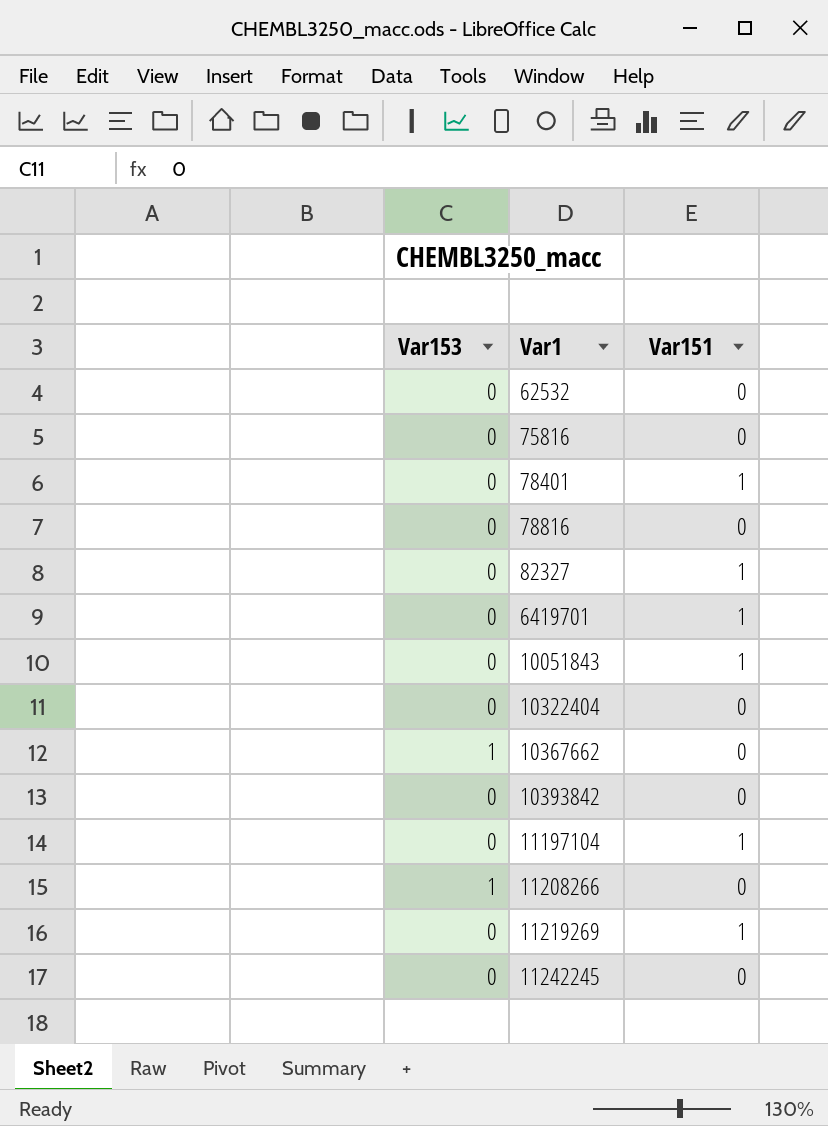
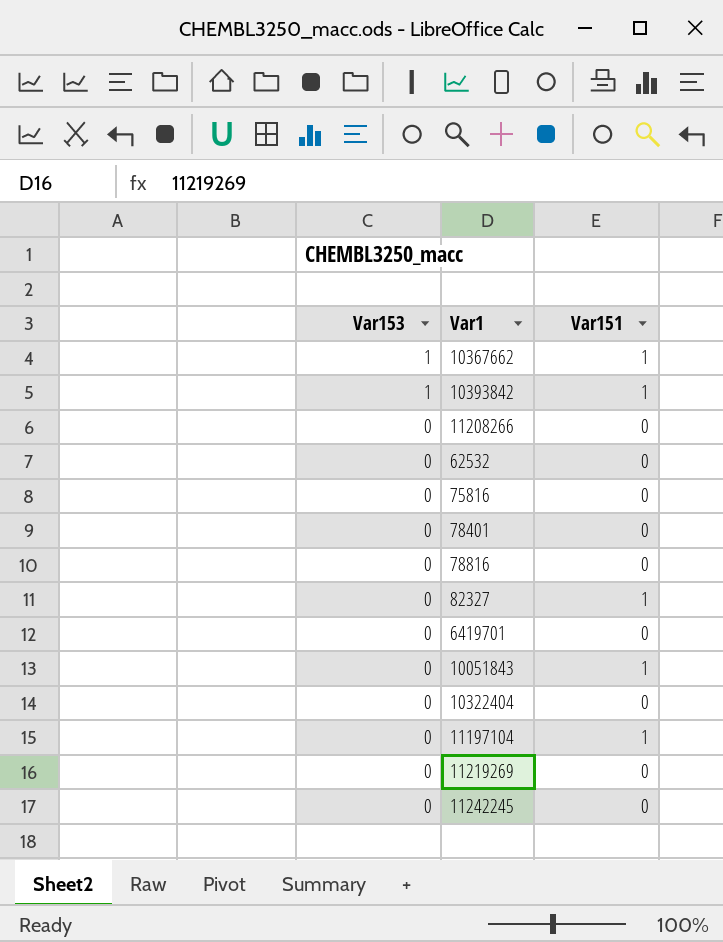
row order: Var1 ascending -> Var153 descending
10367662 | Var151: 0 -> 1
10393842 | Var153: 0 -> 1
10393842 | Var151: 0 -> 1
11208266 | Var153: 1 -> 0
78401 | Var151: 1 -> 0
6419701 | Var151: 1 -> 0
11219269 | Var151: 1 -> 0

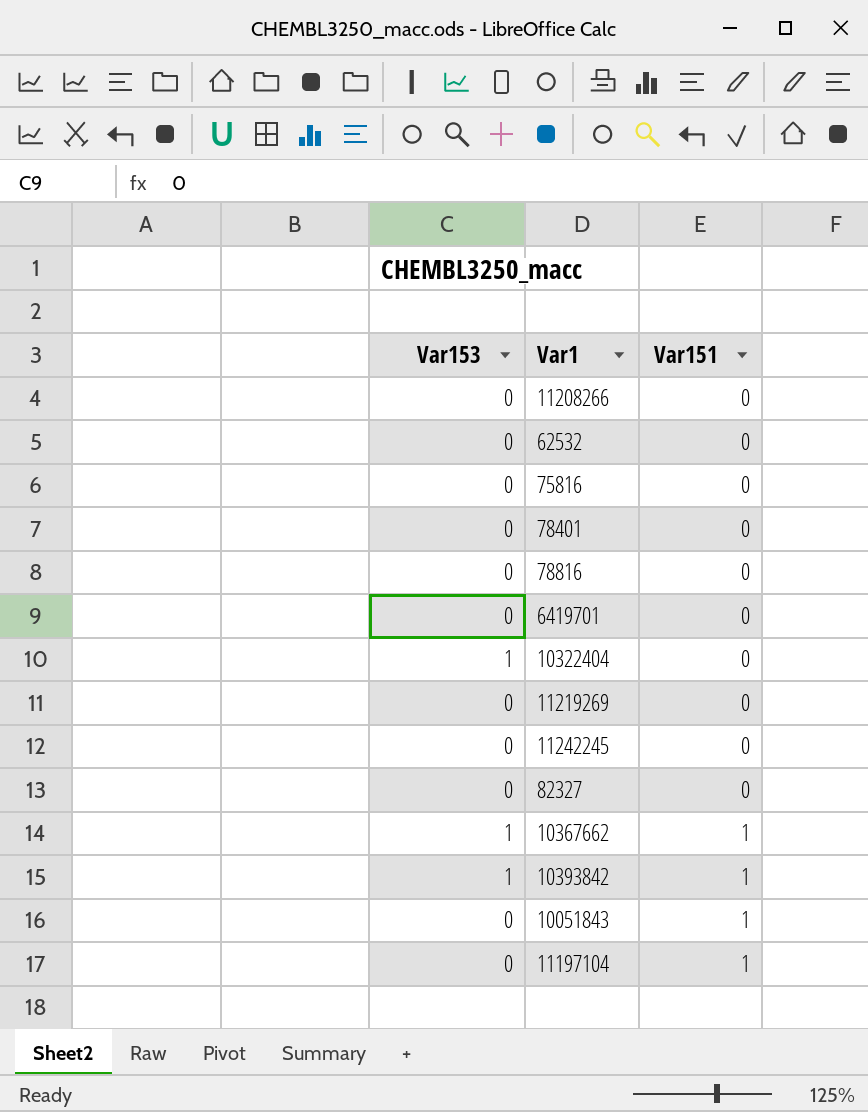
row order: Var153 descending -> Var151 ascending
10322404 | Var153: 0 -> 1
82327 | Var151: 1 -> 0

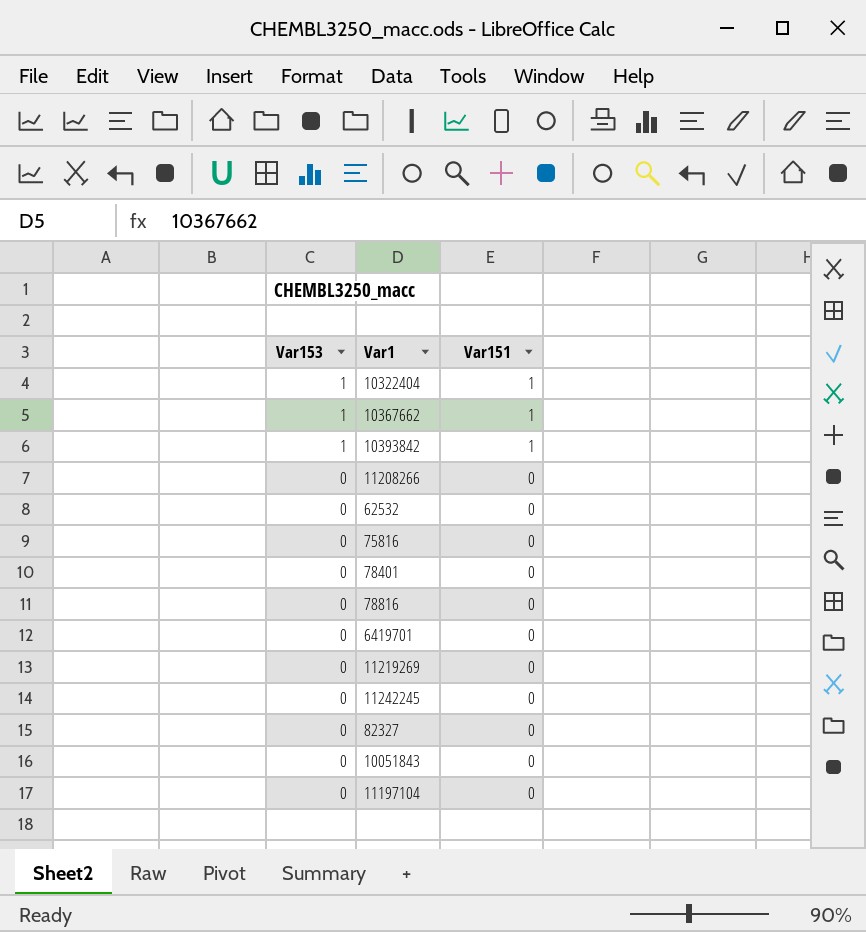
row order: Var151 ascending -> Var153 descending
10322404 | Var151: 0 -> 1
10051843 | Var151: 1 -> 0
11197104 | Var151: 1 -> 0

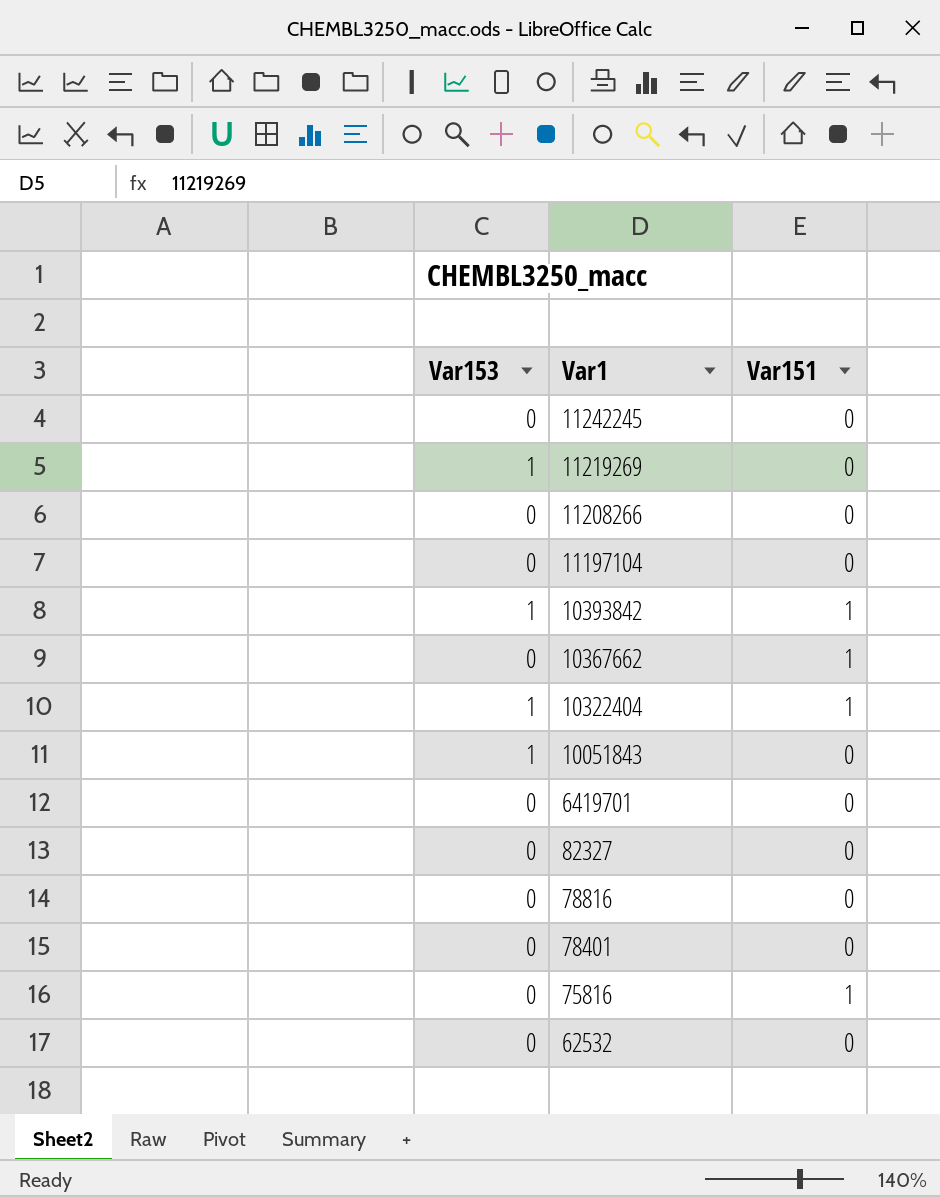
row order: Var153 descending -> Var1 descending
11219269 | Var153: 0 -> 1
10367662 | Var153: 1 -> 0
10051843 | Var153: 0 -> 1
75816 | Var151: 0 -> 1

